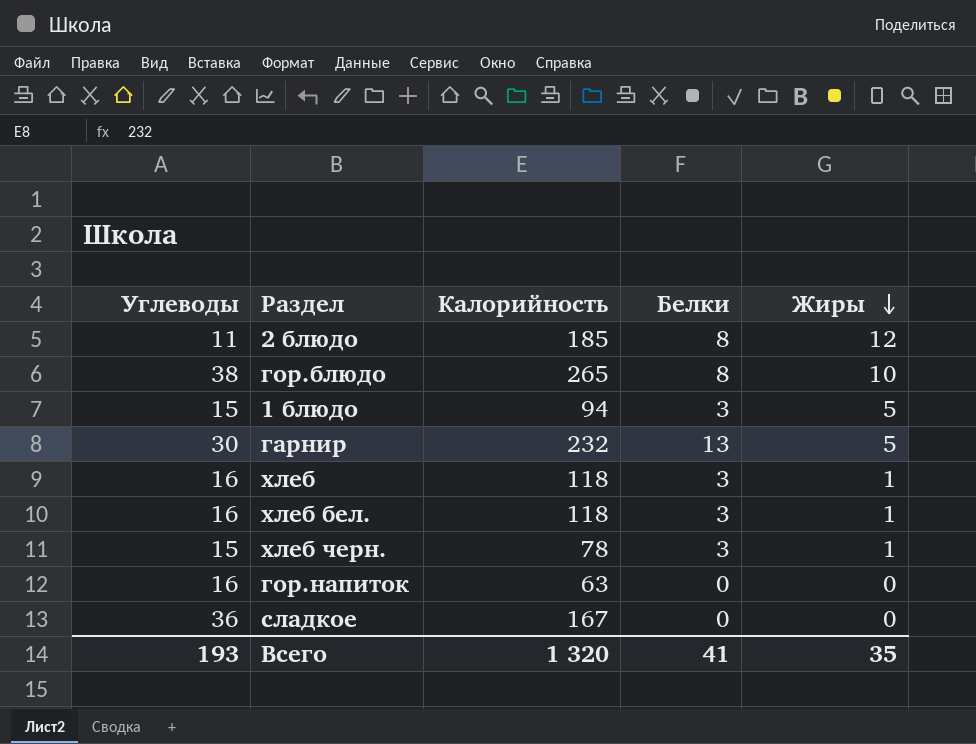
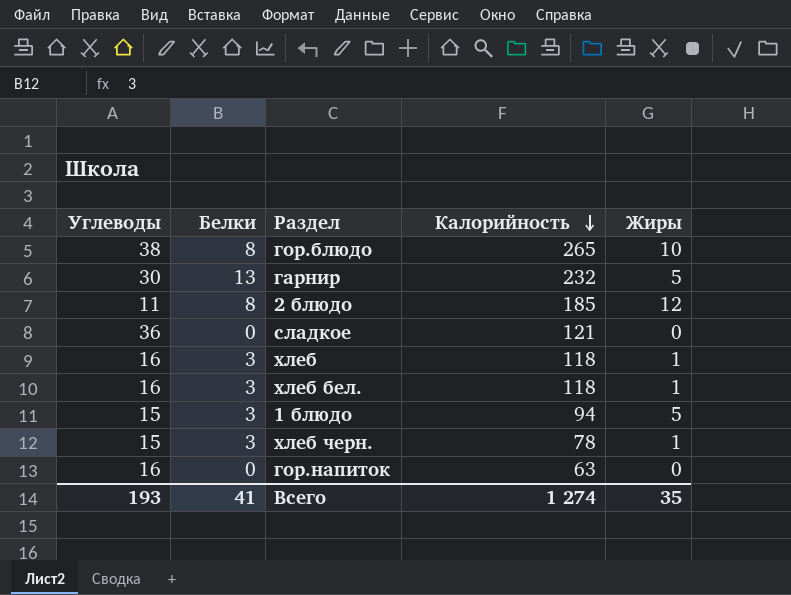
row order: Жиры descending -> Калорийность descending
column Белки | position: 4 -> 2
сладкое | Калорийность: 167 -> 121
Всего | Калорийность: 1 320 -> 1 274

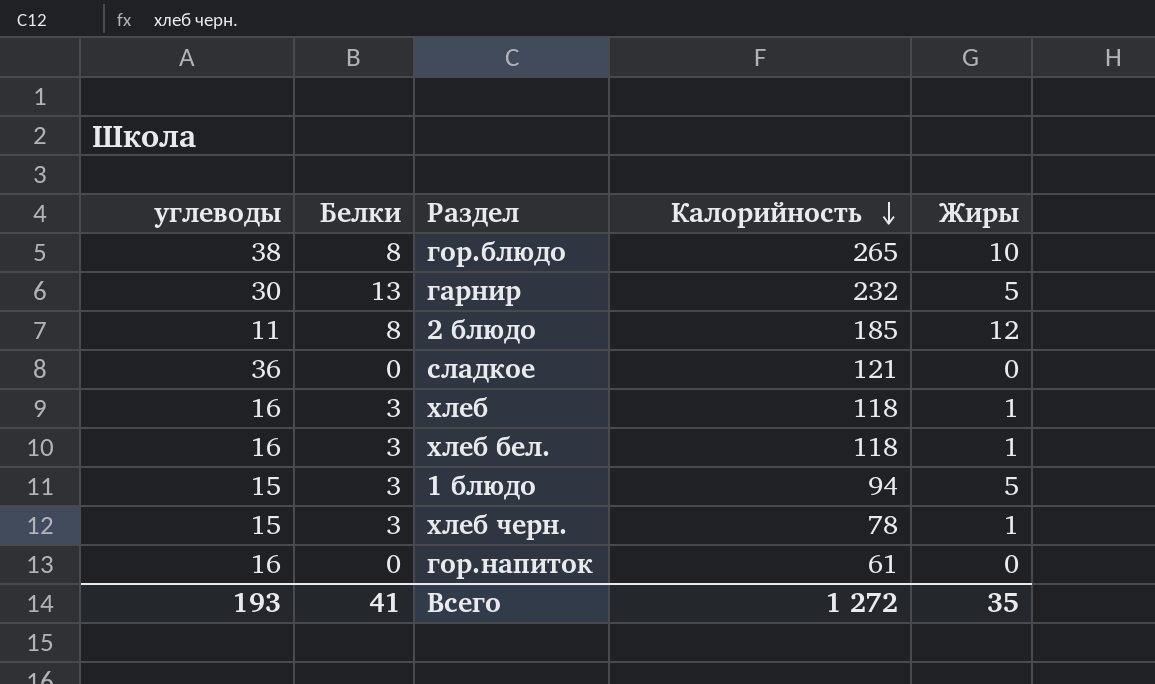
column name: Углеводы -> углеводы
гор.напиток | Калорийность: 63 -> 61
Всего | Калорийность: 1 274 -> 1 272

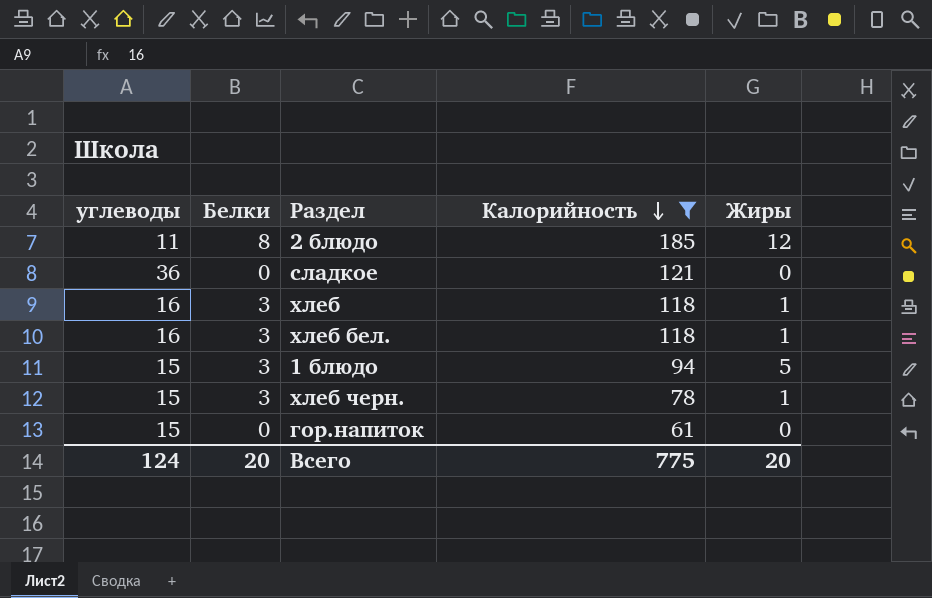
filter: none -> Калорийность <= 185
гор.напиток | углеводы: 16 -> 15
Всего | углеводы: 193 -> 124
Всего | Белки: 41 -> 20
Всего | Калорийность: 1 272 -> 775
Всего | Жиры: 35 -> 20

